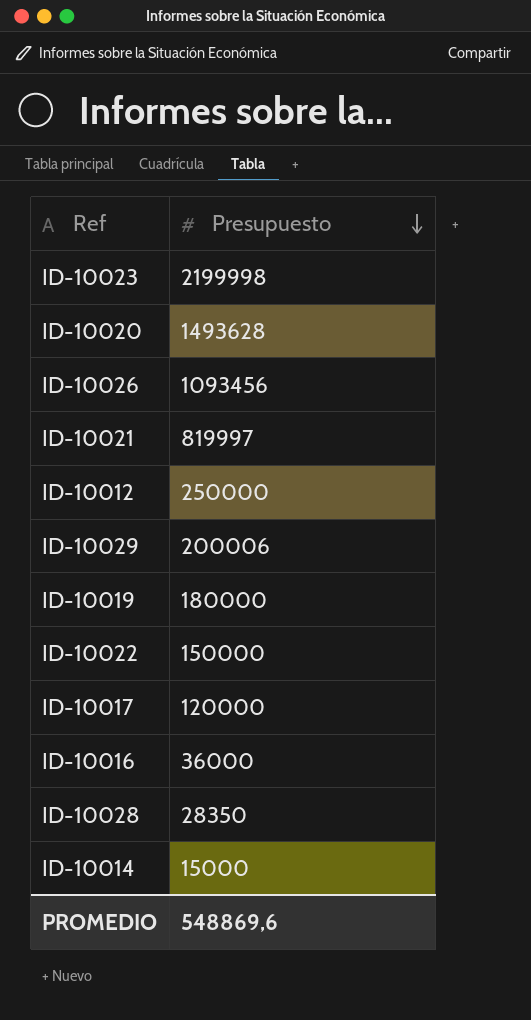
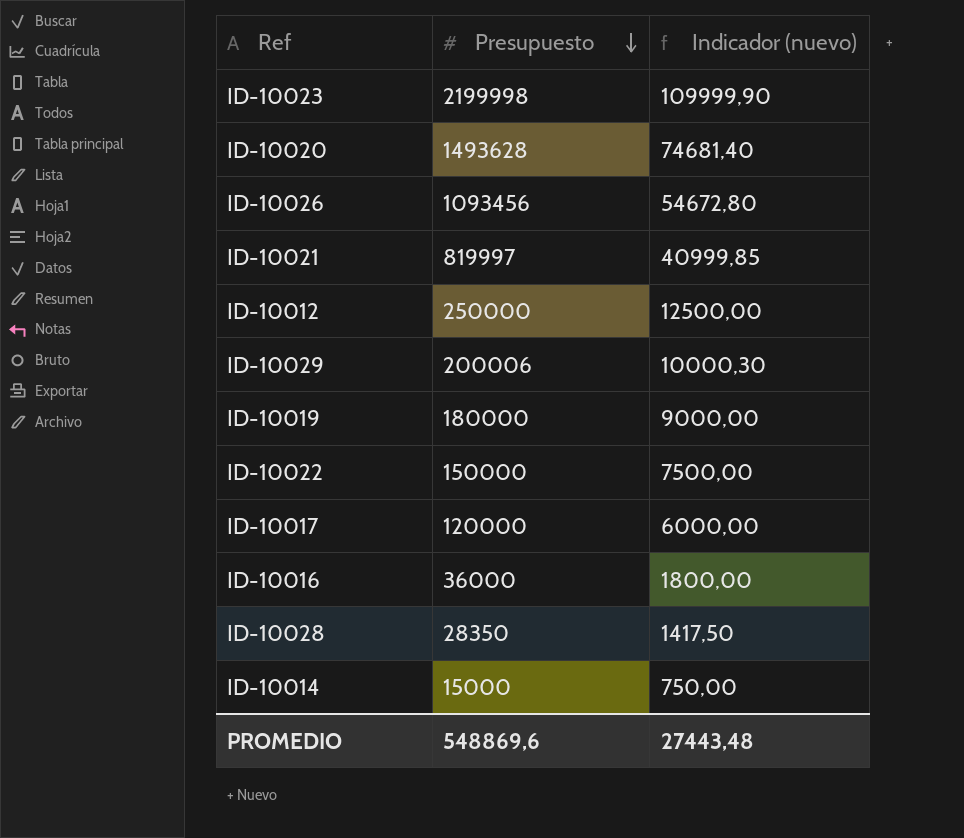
column Indicador (nuevo) | formula: none -> [Presupuesto] * 0,05

